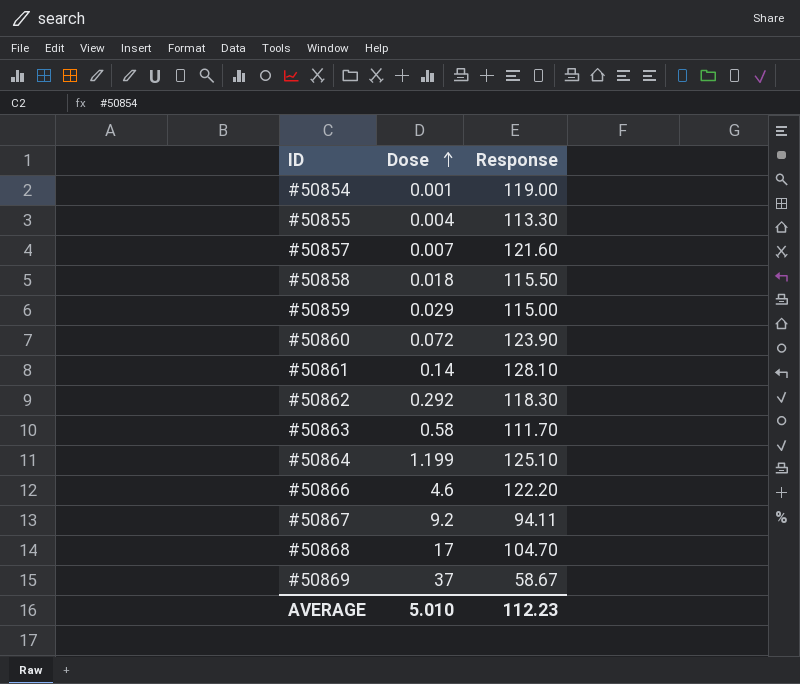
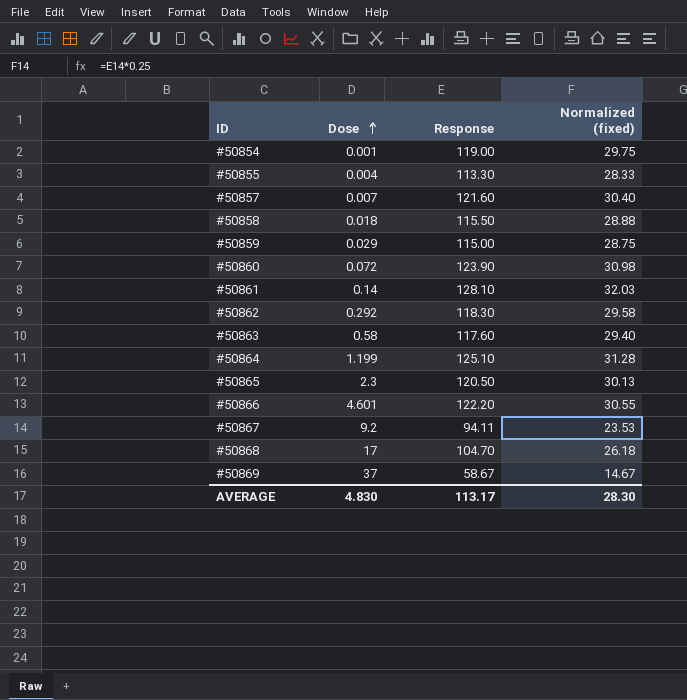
column Normalized (fixed) | formula: none -> [Response] * 0.25
#50863 | Response: 111.70 -> 117.60
row #50865: none -> 2.3 | 120.50 | 30.13
#50866 | Dose: 4.6 -> 4.601
AVERAGE | Dose: 5.010 -> 4.830
AVERAGE | Response: 112.23 -> 113.17

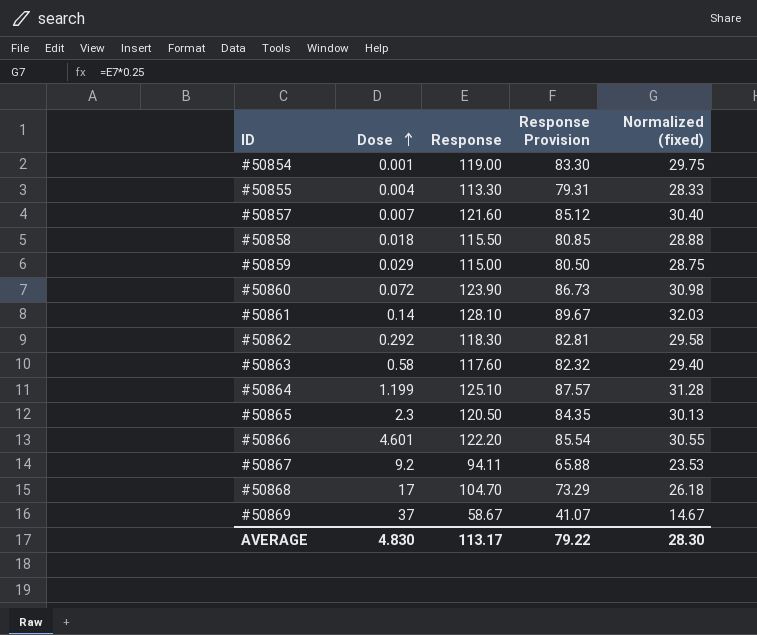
column Response Provision | formula: none -> [Response] * 0.7

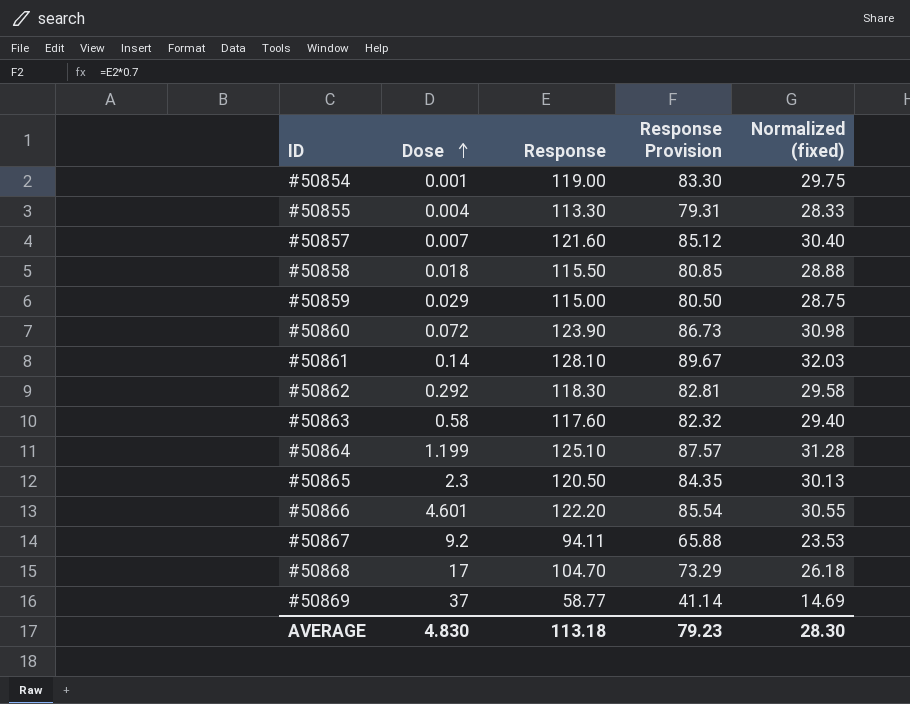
#50869 | Response: 58.67 -> 58.77
#50869 | Response Provision: 41.07 -> 41.14
#50869 | Normalized (fixed): 14.67 -> 14.69
AVERAGE | Response: 113.17 -> 113.18
AVERAGE | Response Provision: 79.22 -> 79.23

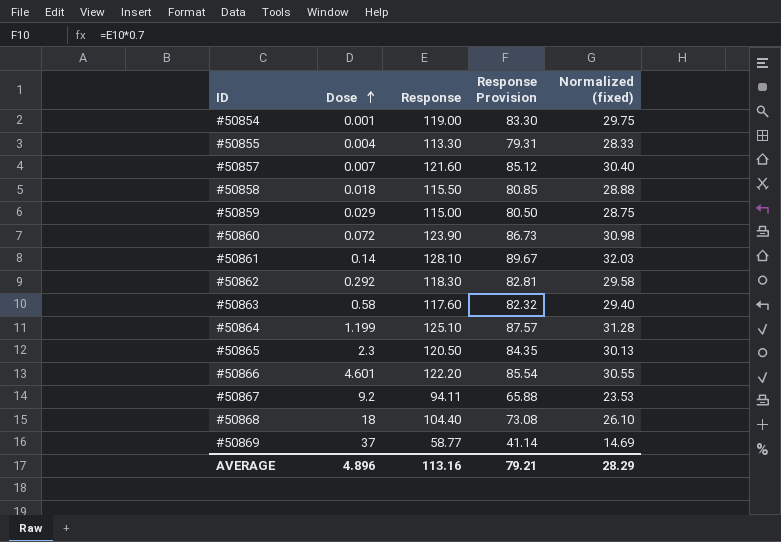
#50868 | Dose: 17 -> 18
#50868 | Response: 104.70 -> 104.40
#50868 | Response Provision: 73.29 -> 73.08
#50868 | Normalized (fixed): 26.18 -> 26.10
AVERAGE | Dose: 4.830 -> 4.896
AVERAGE | Response: 113.18 -> 113.16
AVERAGE | Response Provision: 79.23 -> 79.21
AVERAGE | Normalized (fixed): 28.30 -> 28.29

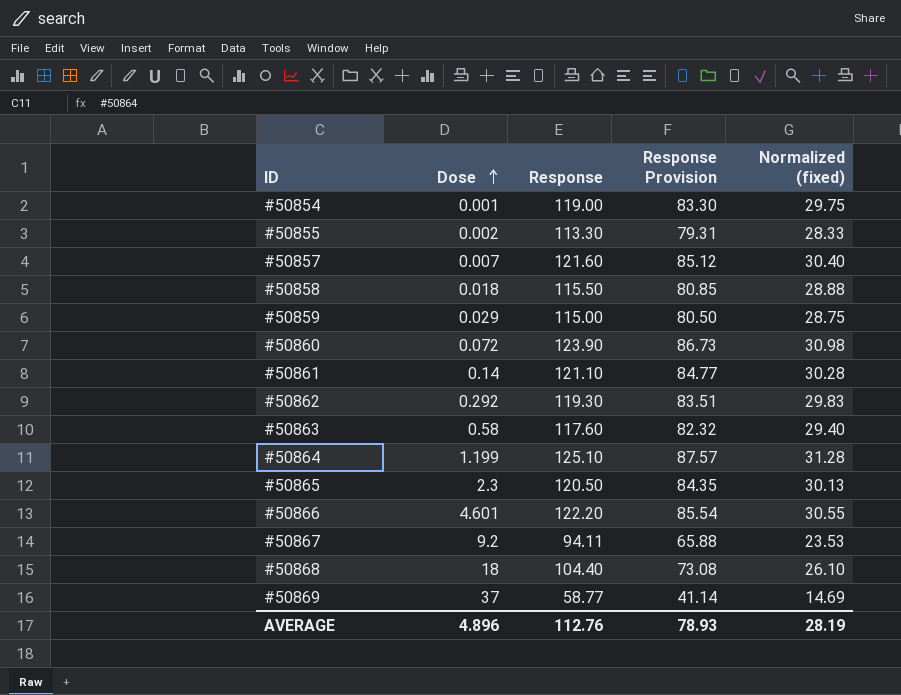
#50855 | Dose: 0.004 -> 0.002
#50861 | Response: 128.10 -> 121.10
#50861 | Response Provision: 89.67 -> 84.77
#50861 | Normalized (fixed): 32.03 -> 30.28
#50862 | Response: 118.30 -> 119.30
#50862 | Response Provision: 82.81 -> 83.51
#50862 | Normalized (fixed): 29.58 -> 29.83
AVERAGE | Response: 113.16 -> 112.76
AVERAGE | Response Provision: 79.21 -> 78.93
AVERAGE | Normalized (fixed): 28.29 -> 28.19

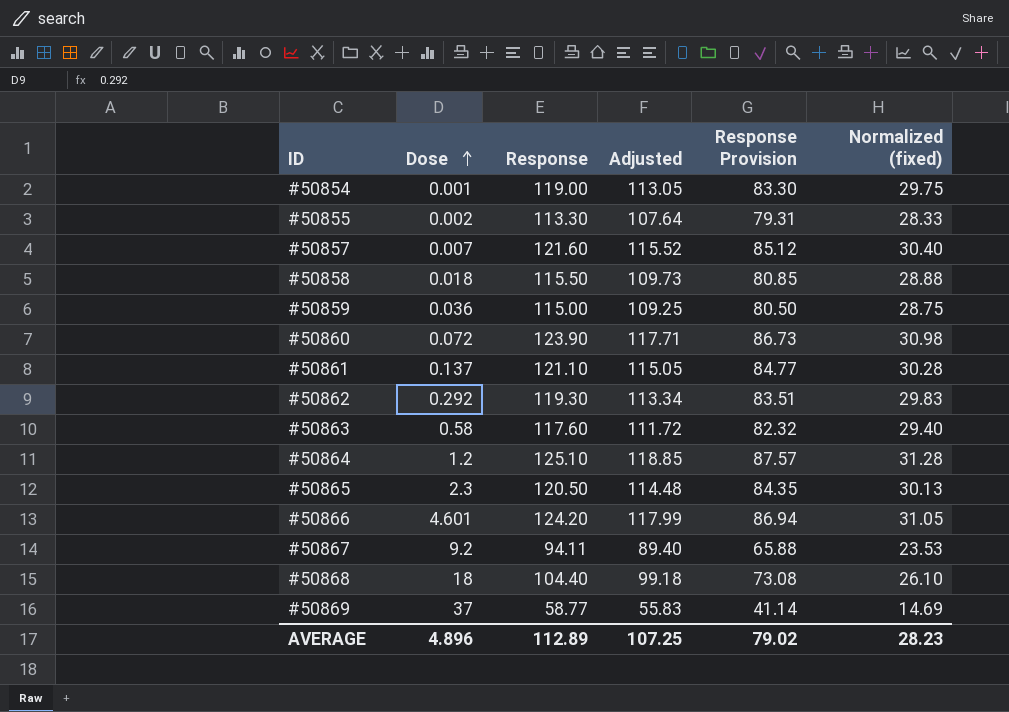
column Adjusted | formula: none -> [Response] * 0.95
#50859 | Dose: 0.029 -> 0.036
#50861 | Dose: 0.14 -> 0.137
#50864 | Dose: 1.199 -> 1.2
#50866 | Response: 122.20 -> 124.20
#50866 | Response Provision: 85.54 -> 86.94
#50866 | Normalized (fixed): 30.55 -> 31.05
AVERAGE | Response: 112.76 -> 112.89
AVERAGE | Response Provision: 78.93 -> 79.02
AVERAGE | Normalized (fixed): 28.19 -> 28.23

